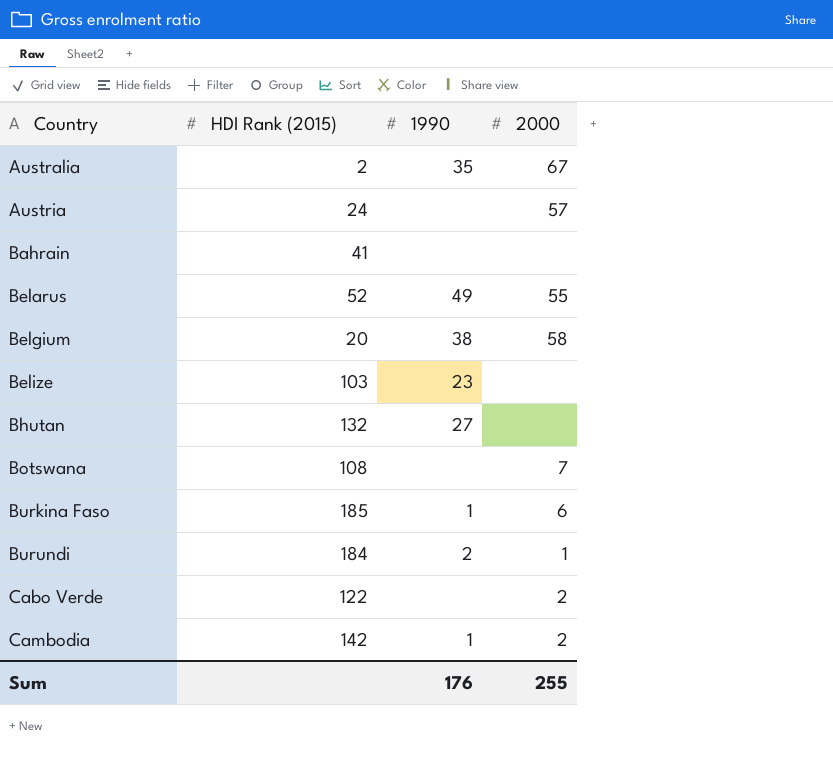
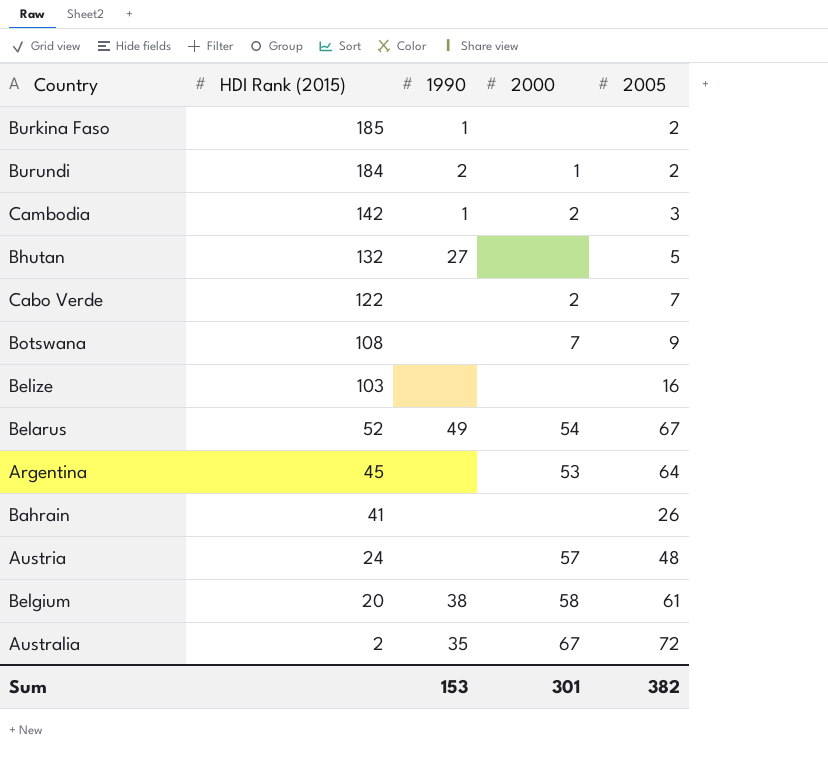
row order: Country ascending -> HDI Rank (2015) descending
column 2005 | position: none -> 5
Burkina Faso | 2000: 6 -> none
Belize | 1990: 23 -> none
Belarus | 2000: 55 -> 54
row Argentina: none -> 45 | none | 53 | 64
Sum | 1990: 176 -> 153
Sum | 2000: 255 -> 301

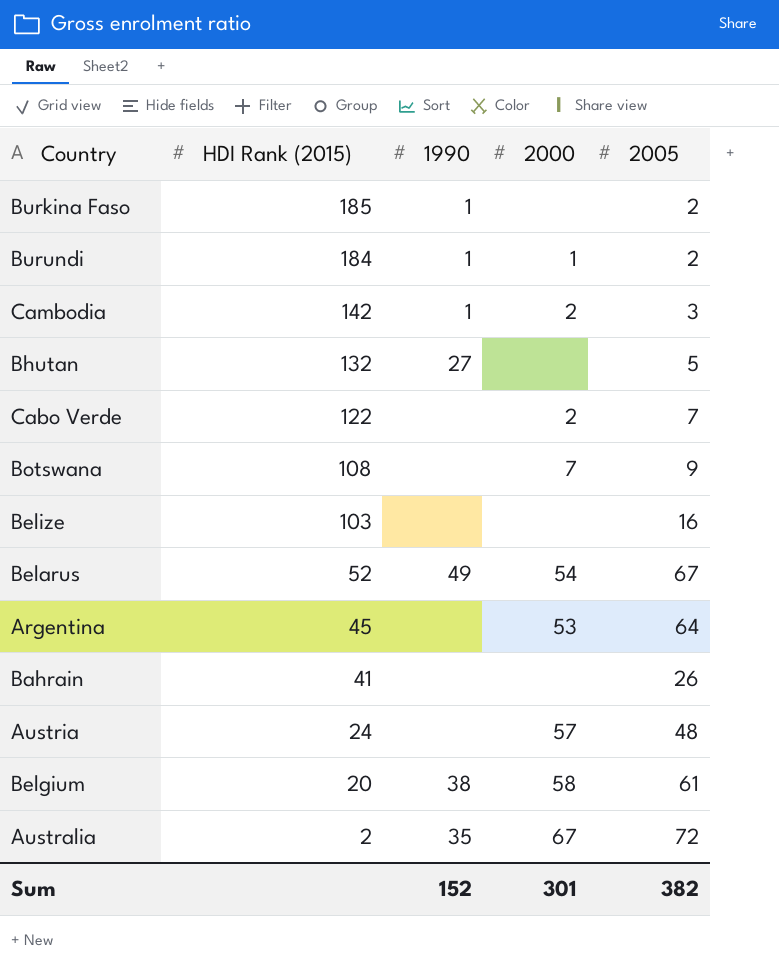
Burundi | 1990: 2 -> 1
Sum | 1990: 153 -> 152

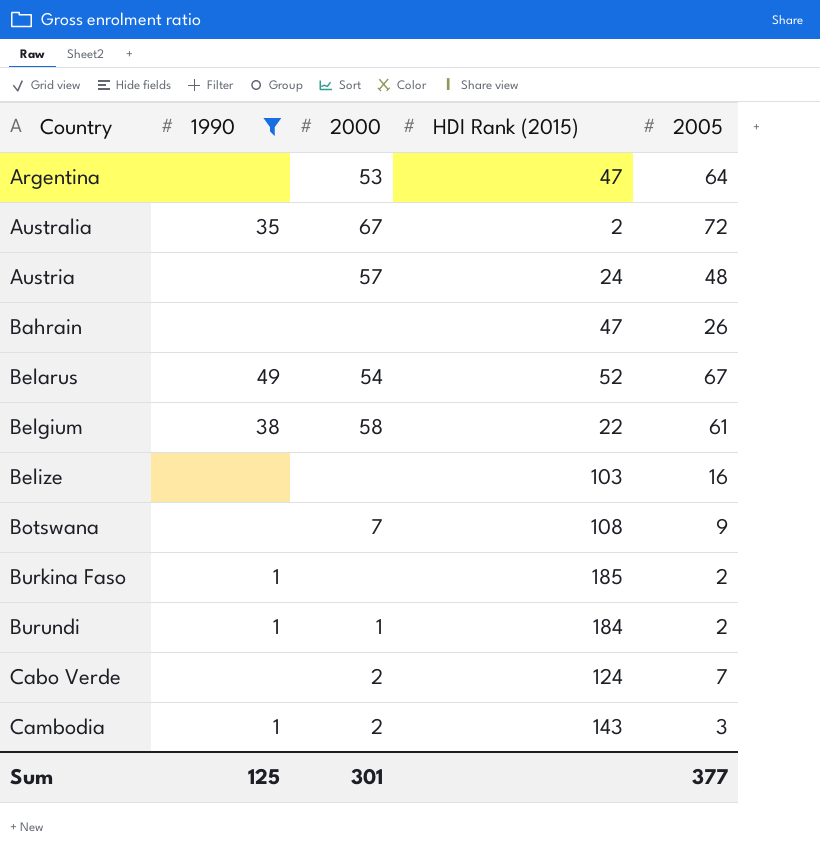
filter: none -> 1990 != 27
row order: HDI Rank (2015) descending -> Country ascending
column HDI Rank (2015) | position: 2 -> 4
Argentina | HDI Rank (2015): 45 -> 47
Bahrain | HDI Rank (2015): 41 -> 47
Belgium | HDI Rank (2015): 20 -> 22
Cabo Verde | HDI Rank (2015): 122 -> 124
Cambodia | HDI Rank (2015): 142 -> 143
Sum | 1990: 152 -> 125
Sum | 2005: 382 -> 377

